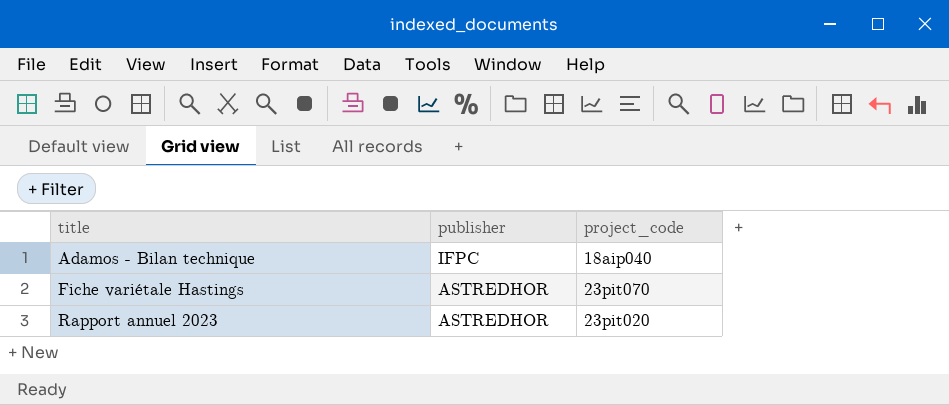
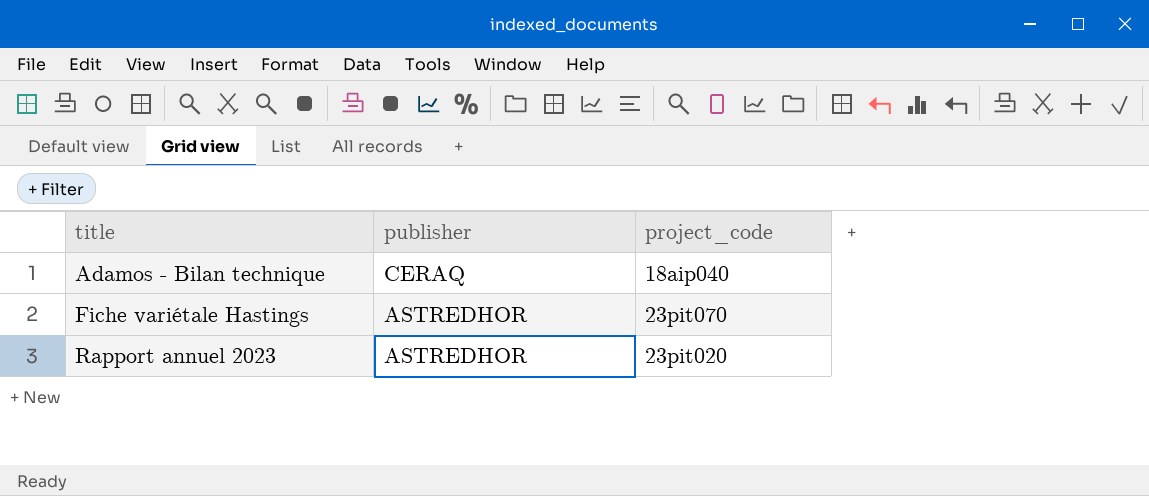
Adamos - Bilan technique | publisher: IFPC -> CERAQ

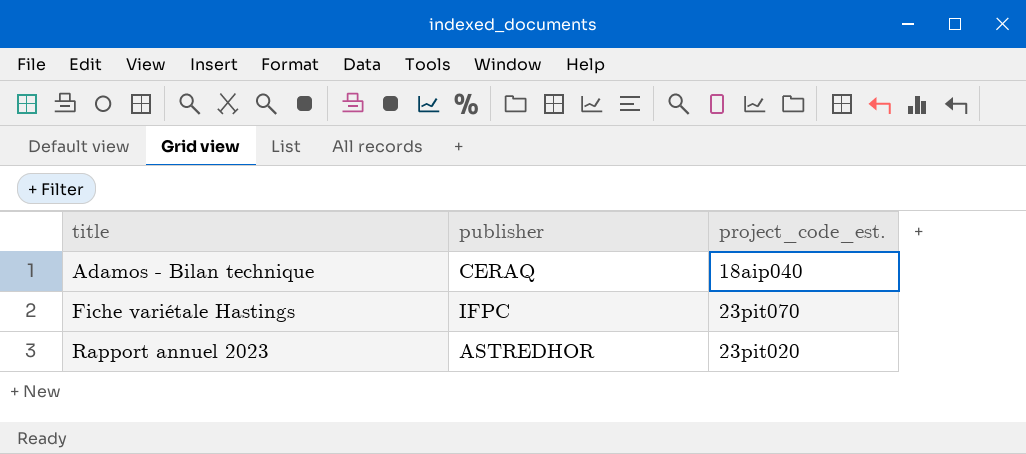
column name: project_code -> project_code_est.
Fiche variétale Hastings | publisher: ASTREDHOR -> IFPC

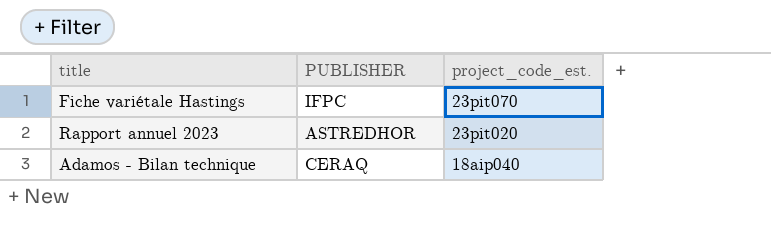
row order: title ascending -> project_code_est. descending
column name: publisher -> PUBLISHER

